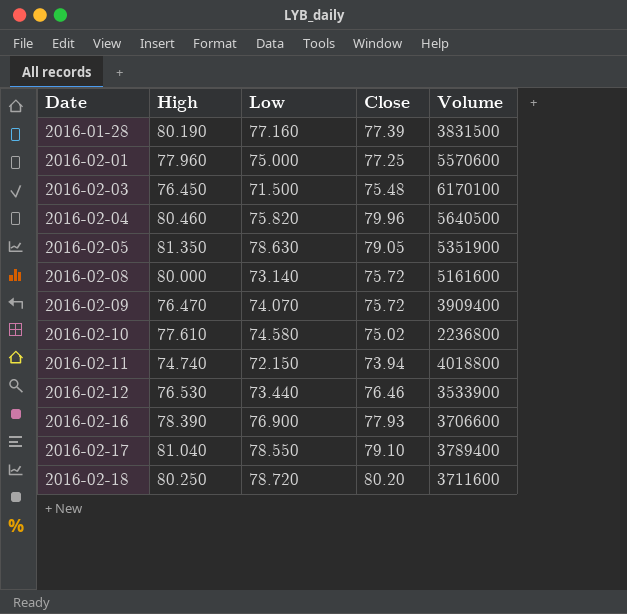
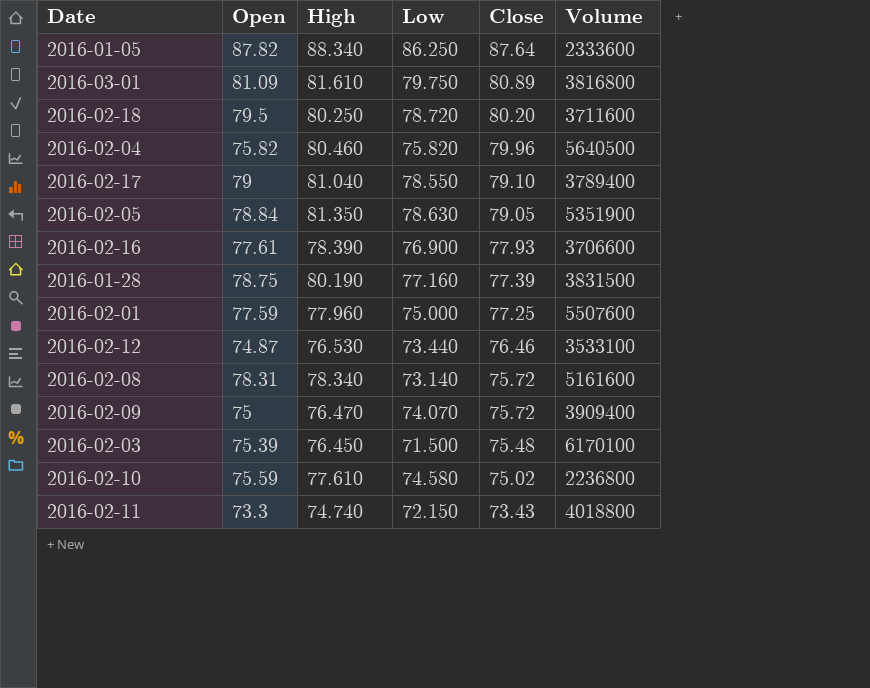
row order: Date ascending -> Close descending
column Open | position: none -> 2
row 2016-01-05: none -> 87.82 | 88.340 | 86.250 | 87.64 | 2333600
row 2016-03-01: none -> 81.09 | 81.610 | 79.750 | 80.89 | 3816800
2016-02-01 | Volume: 5570600 -> 5507600
2016-02-12 | Volume: 3533900 -> 3533100
2016-02-08 | High: 80.000 -> 78.340
2016-02-11 | Close: 73.94 -> 73.43

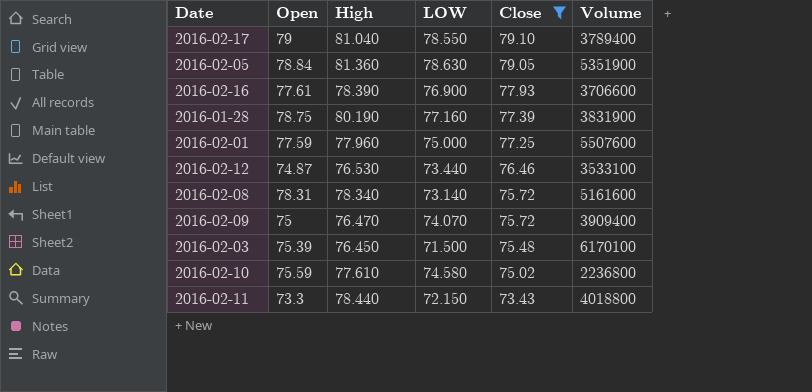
filter: none -> Close <= 79.10
column name: Low -> LOW
2016-02-05 | High: 81.350 -> 81.360
2016-01-28 | Volume: 3831500 -> 3831900
2016-02-11 | High: 74.740 -> 78.440

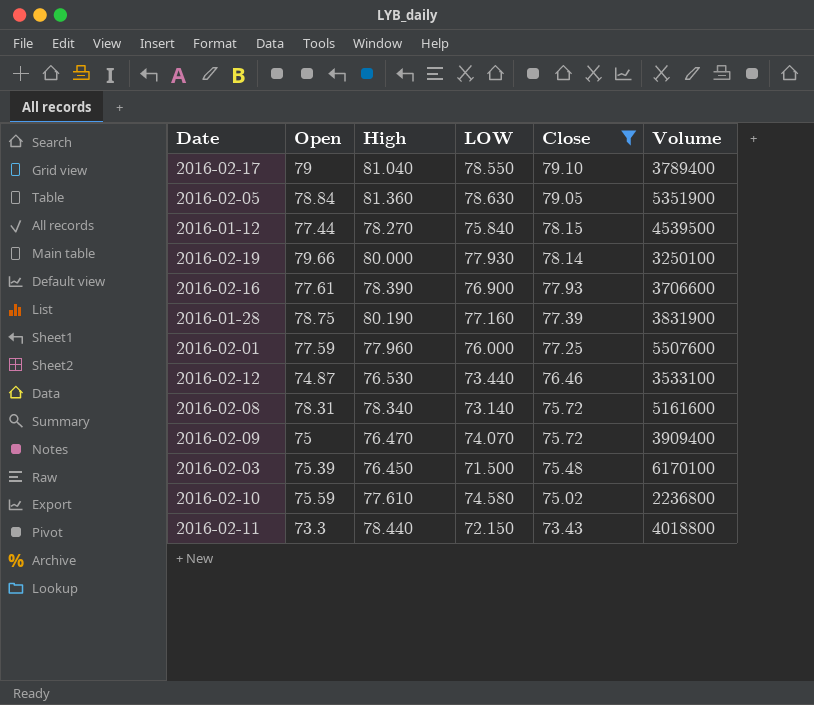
row 2016-01-12: none -> 77.44 | 78.270 | 75.840 | 78.15 | 4539500
row 2016-02-19: none -> 79.66 | 80.000 | 77.930 | 78.14 | 3250100
2016-02-01 | LOW: 75.000 -> 76.000

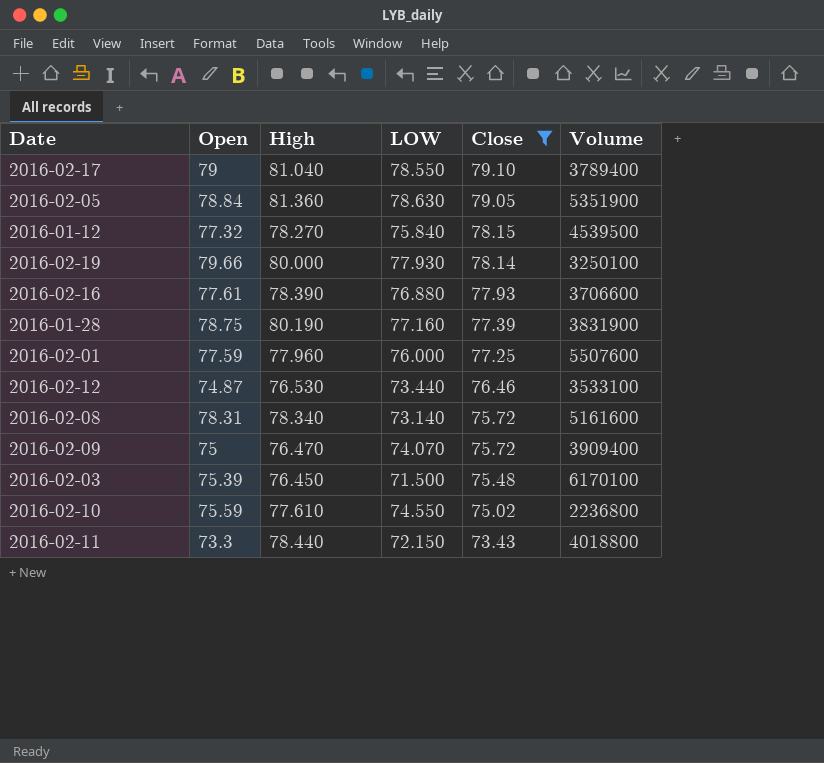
2016-01-12 | Open: 77.44 -> 77.32
2016-02-16 | LOW: 76.900 -> 76.880
2016-02-10 | LOW: 74.580 -> 74.550

